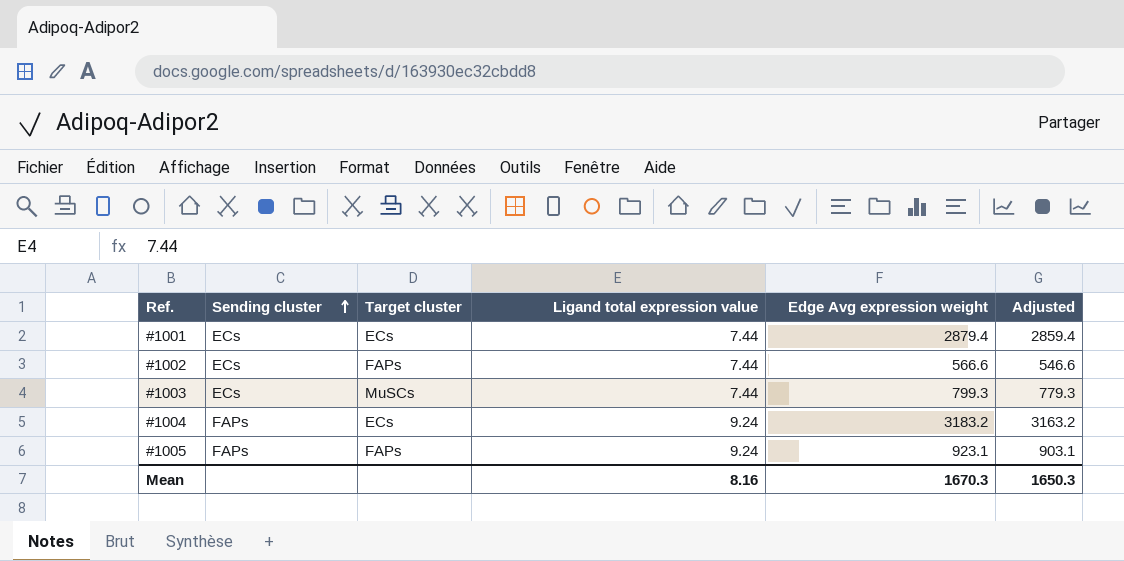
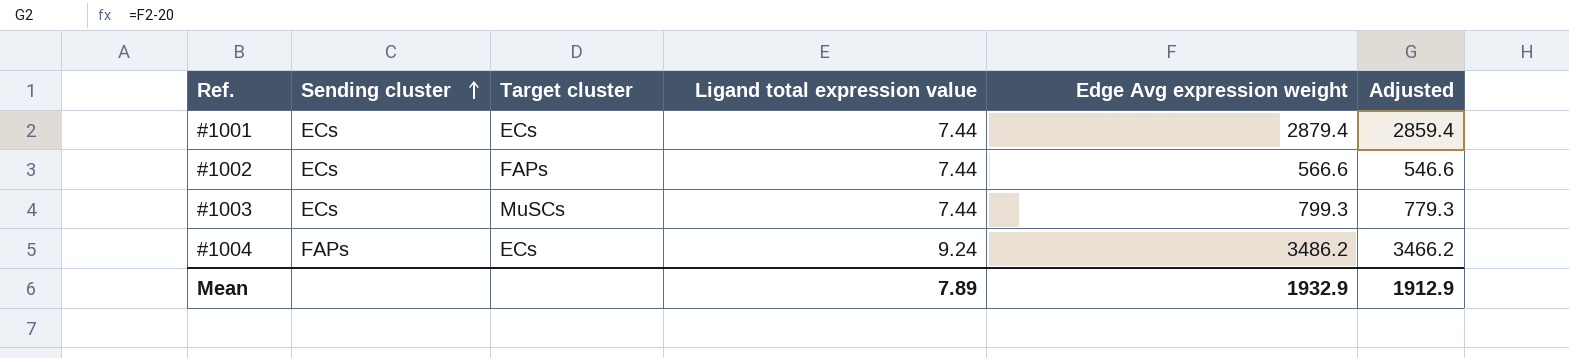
row #1005: FAPs | FAPs | 9.24 | 923.1 | 903.1 -> none
#1004 | Edge Avg expression weight: 3183.2 -> 3486.2
#1004 | Adjusted: 3163.2 -> 3466.2
Mean | Ligand total expression value: 8.16 -> 7.89
Mean | Edge Avg expression weight: 1670.3 -> 1932.9
Mean | Adjusted: 1650.3 -> 1912.9

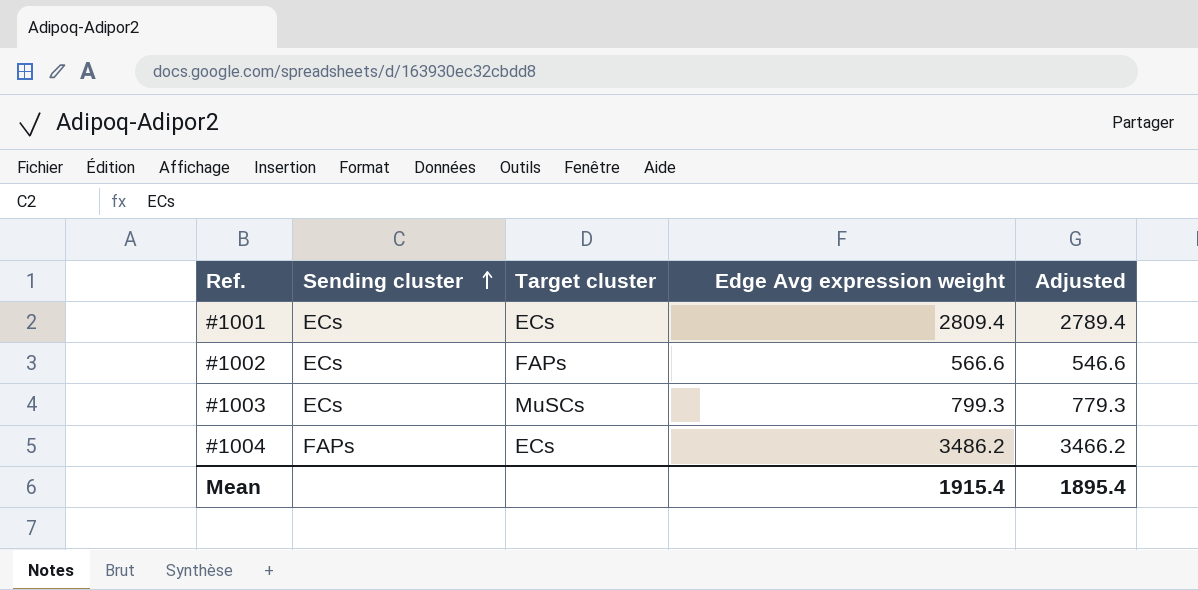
column Ligand total expression value | position: 4 -> none
#1001 | Edge Avg expression weight: 2879.4 -> 2809.4
#1001 | Adjusted: 2859.4 -> 2789.4
Mean | Edge Avg expression weight: 1932.9 -> 1915.4
Mean | Adjusted: 1912.9 -> 1895.4

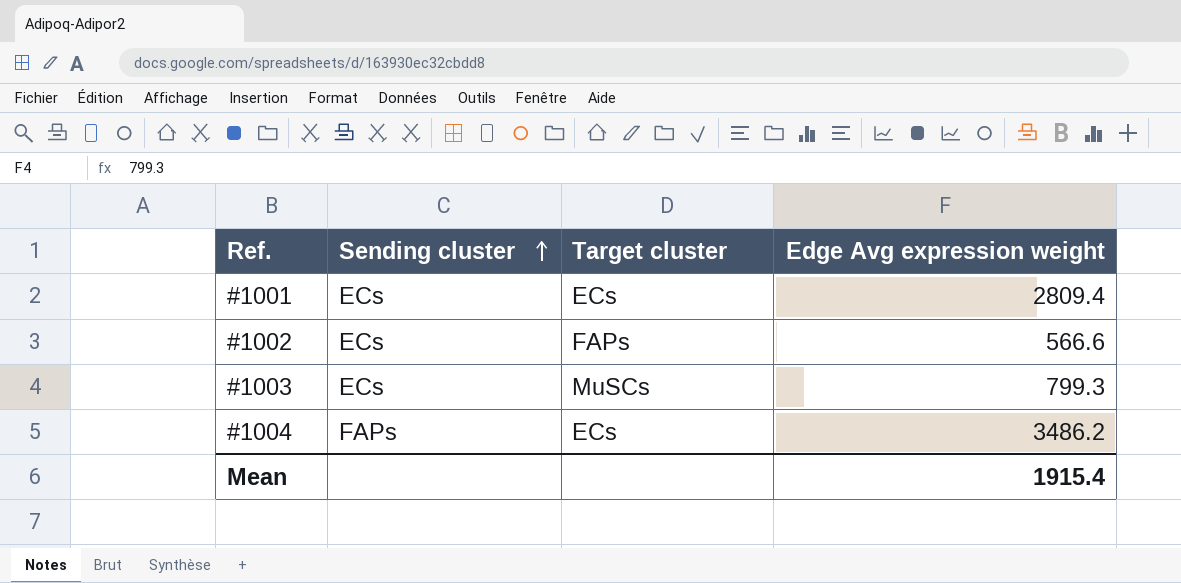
column Adjusted | formula: [Edge Avg expression weight] - 20 -> none

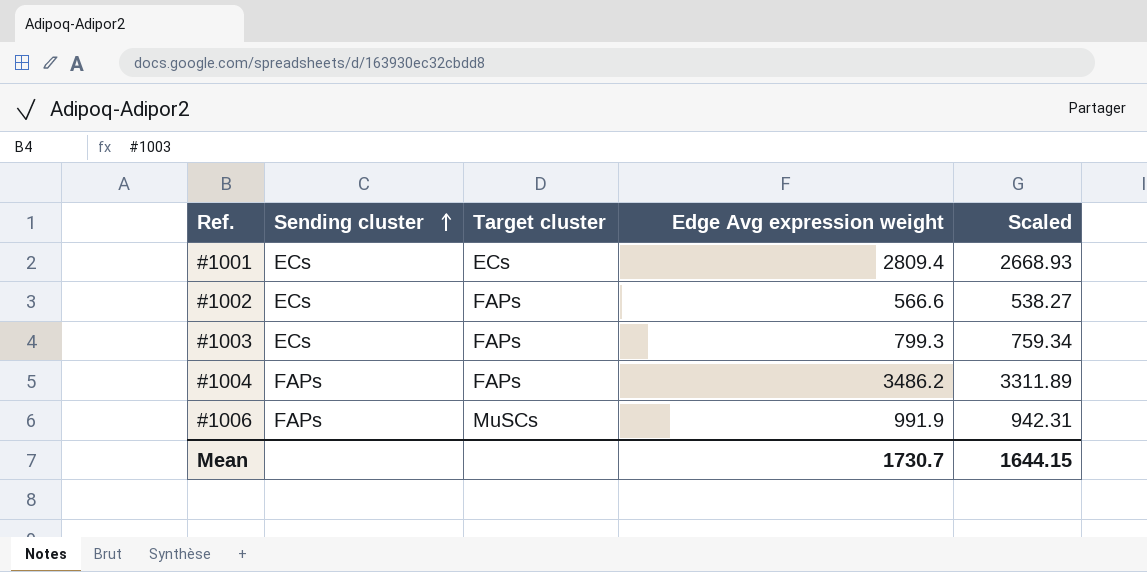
column Scaled | formula: none -> [Edge Avg expression weight] * 0.95
#1003 | Target cluster: MuSCs -> FAPs
#1004 | Target cluster: ECs -> FAPs
row #1006: none -> FAPs | MuSCs | 991.9 | 942.31
Mean | Edge Avg expression weight: 1915.4 -> 1730.7

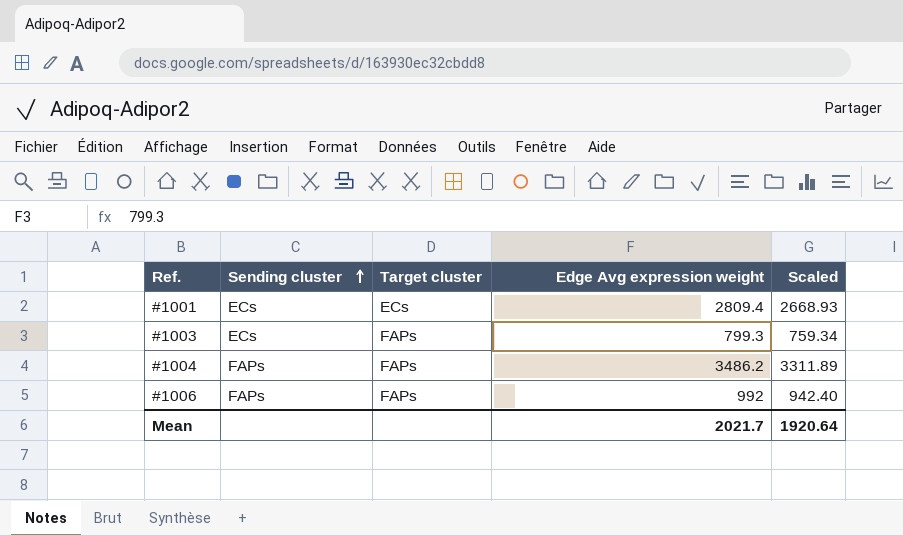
row #1002: ECs | FAPs | 566.6 | 538.27 -> none
#1006 | Target cluster: MuSCs -> FAPs
#1006 | Edge Avg expression weight: 991.9 -> 992
#1006 | Scaled: 942.31 -> 942.40
Mean | Edge Avg expression weight: 1730.7 -> 2021.7
Mean | Scaled: 1644.15 -> 1920.64

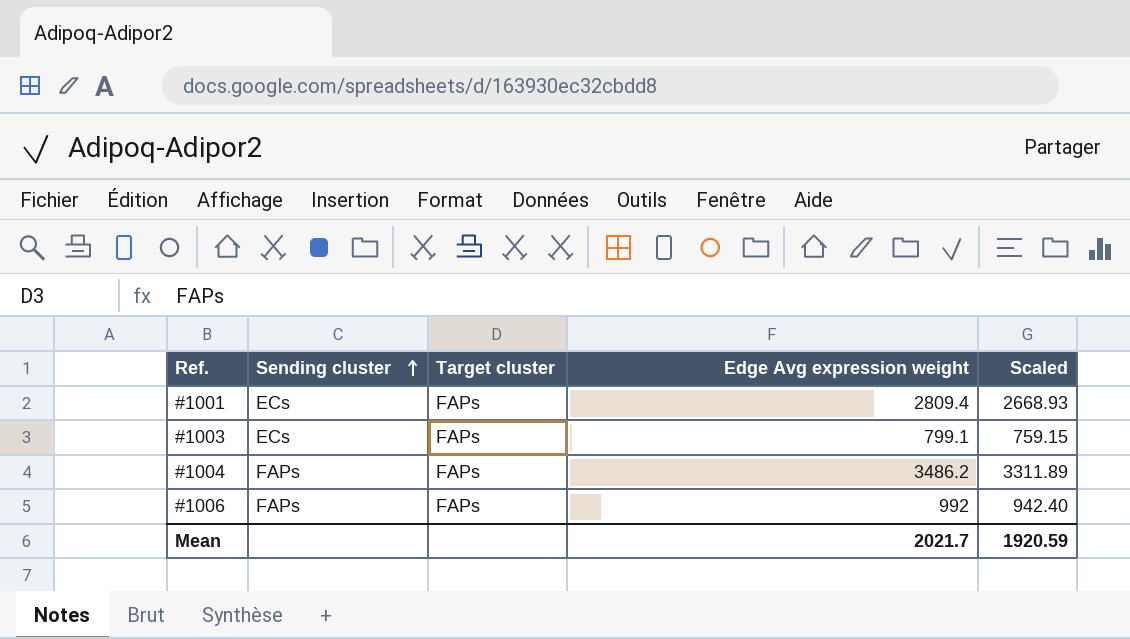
#1001 | Target cluster: ECs -> FAPs
#1003 | Edge Avg expression weight: 799.3 -> 799.1
#1003 | Scaled: 759.34 -> 759.15
Mean | Scaled: 1920.64 -> 1920.59

